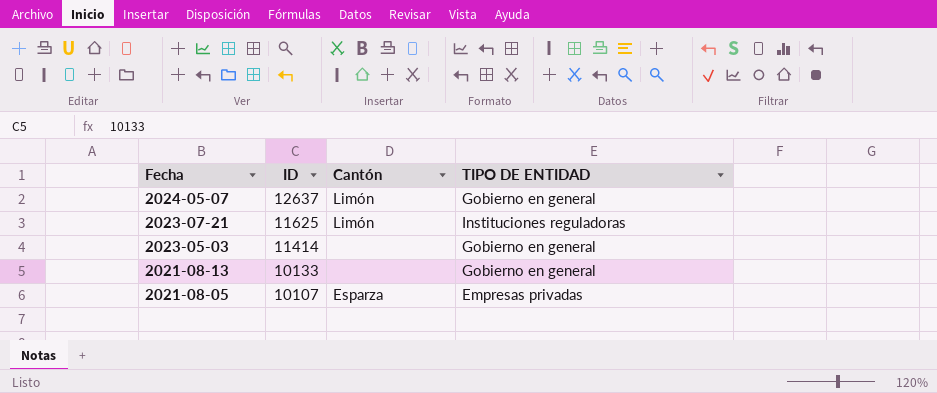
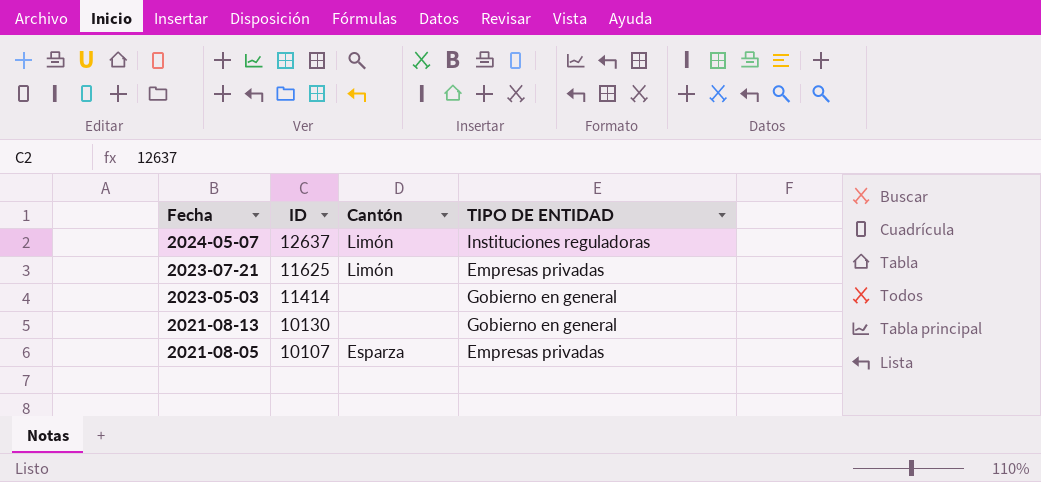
2024-05-07 | TIPO DE ENTIDAD: Gobierno en general -> Instituciones reguladoras
2023-07-21 | TIPO DE ENTIDAD: Instituciones reguladoras -> Empresas privadas
2021-08-13 | ID: 10133 -> 10130

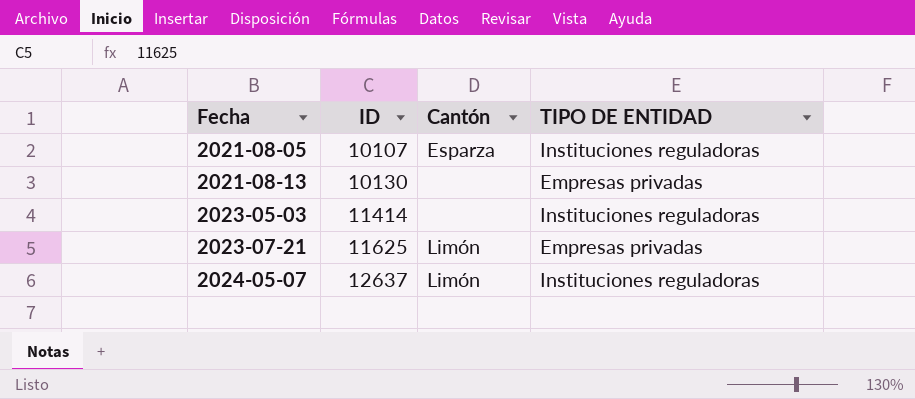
row order: Fecha descending -> Fecha ascending
2021-08-05 | TIPO DE ENTIDAD: Empresas privadas -> Instituciones reguladoras
2021-08-13 | TIPO DE ENTIDAD: Gobierno en general -> Empresas privadas
2023-05-03 | TIPO DE ENTIDAD: Gobierno en general -> Instituciones reguladoras

